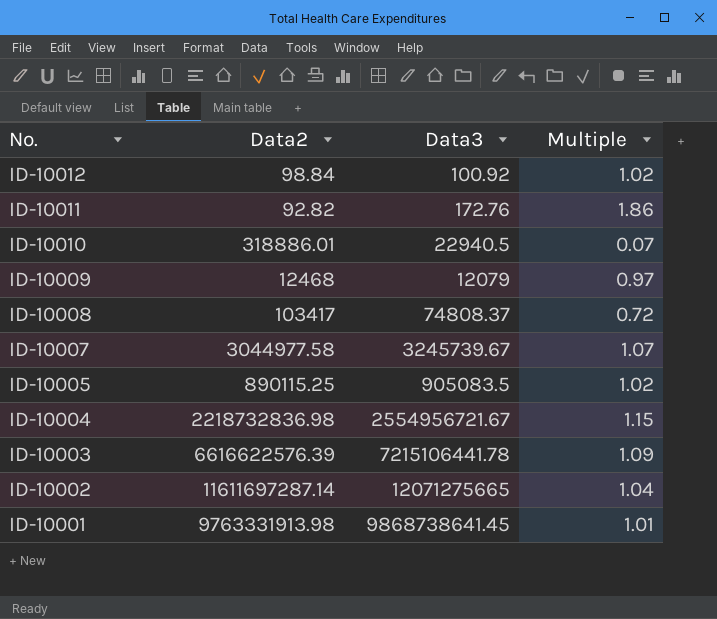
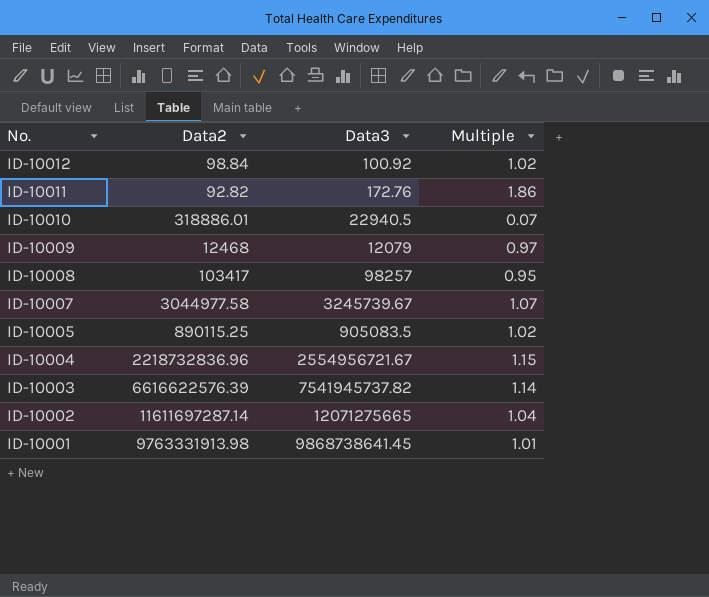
ID-10008 | Data3: 74808.37 -> 98257
ID-10008 | Multiple: 0.72 -> 0.95
ID-10004 | Data2: 2218732836.98 -> 2218732836.96
ID-10003 | Data3: 7215106441.78 -> 7541945737.82
ID-10003 | Multiple: 1.09 -> 1.14

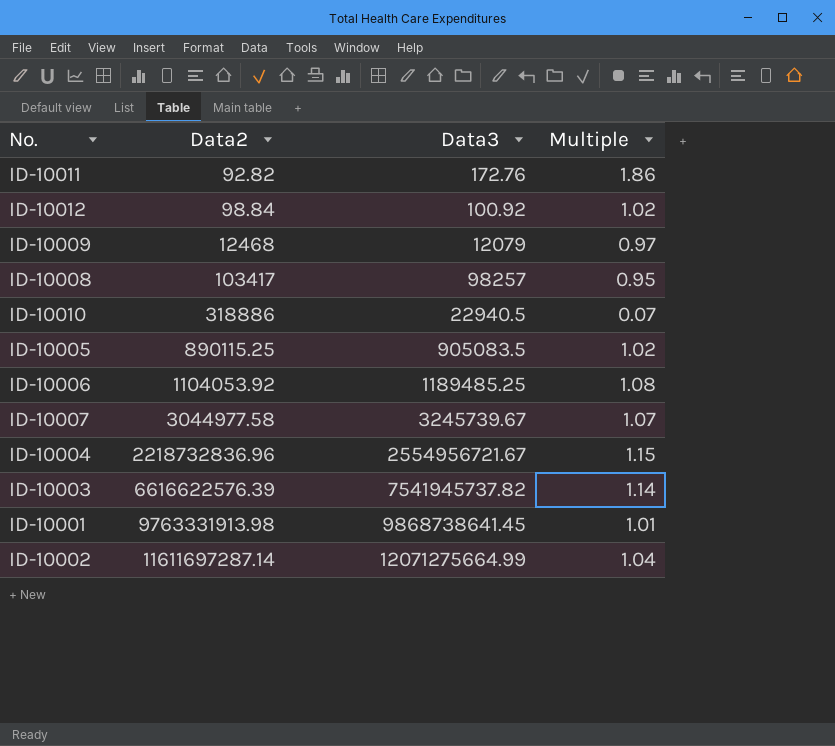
row order: No. descending -> Data2 ascending
ID-10010 | Data2: 318886.01 -> 318886
row ID-10006: none -> 1104053.92 | 1189485.25 | 1.08
ID-10002 | Data3: 12071275665 -> 12071275664.99

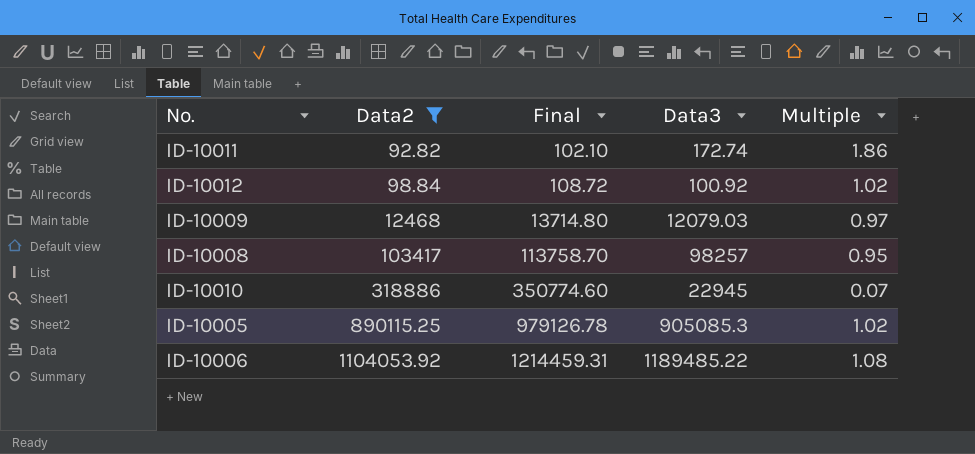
filter: none -> Data2 <= 1104053.92
column Final | formula: none -> [Data2] * 1.1
ID-10011 | Data3: 172.76 -> 172.74
ID-10009 | Data3: 12079 -> 12079.03
ID-10010 | Data3: 22940.5 -> 22945
ID-10005 | Data3: 905083.5 -> 905085.3
ID-10006 | Data3: 1189485.25 -> 1189485.22

